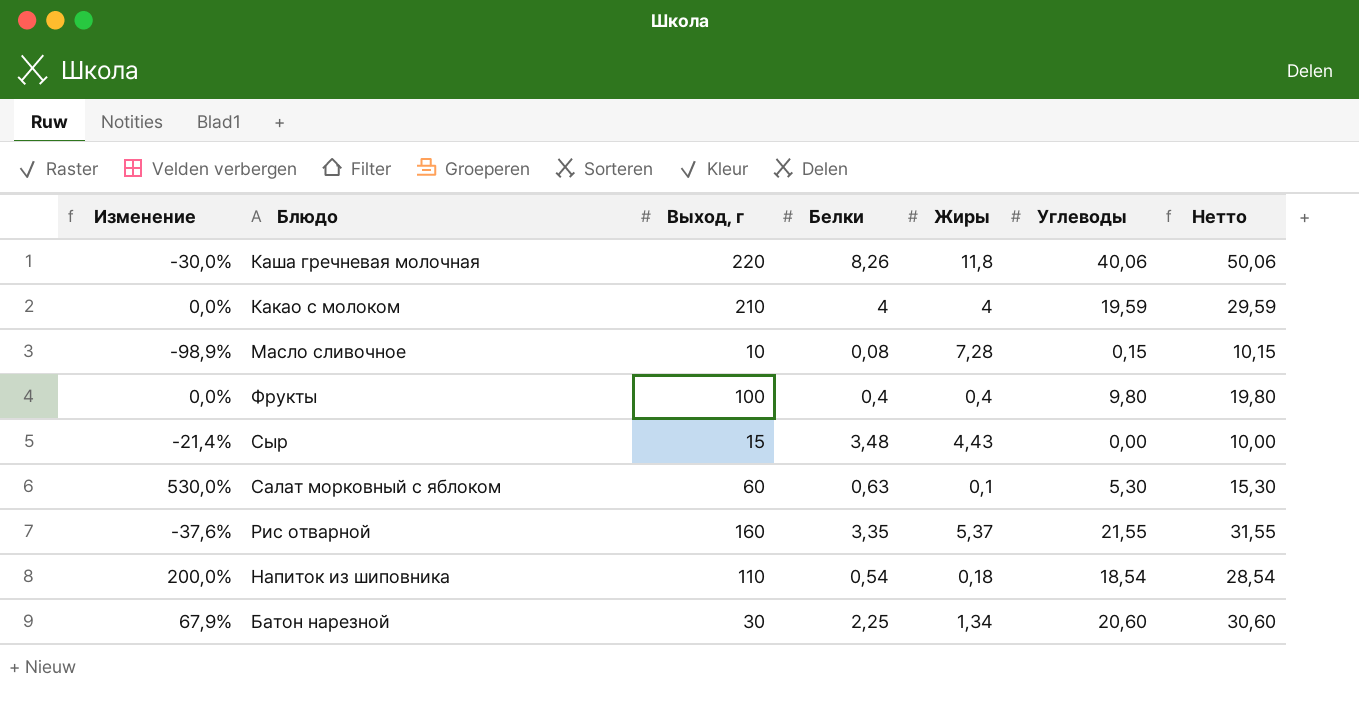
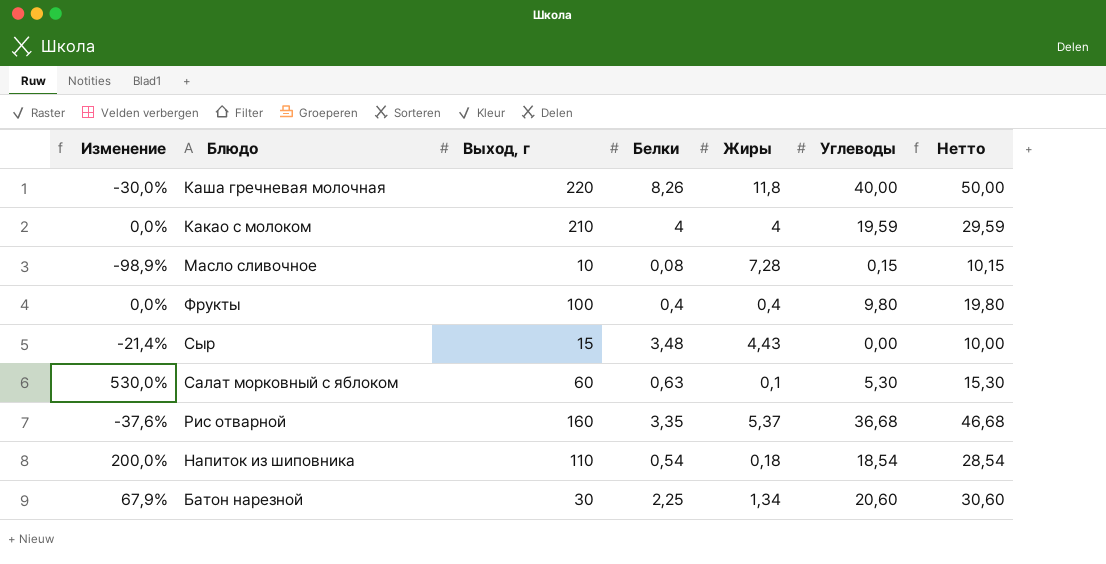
Каша гречневая молочная | Углеводы: 40,06 -> 40,00
Каша гречневая молочная | Нетто: 50,06 -> 50,00
Рис отварной | Углеводы: 21,55 -> 36,68
Рис отварной | Нетто: 31,55 -> 46,68

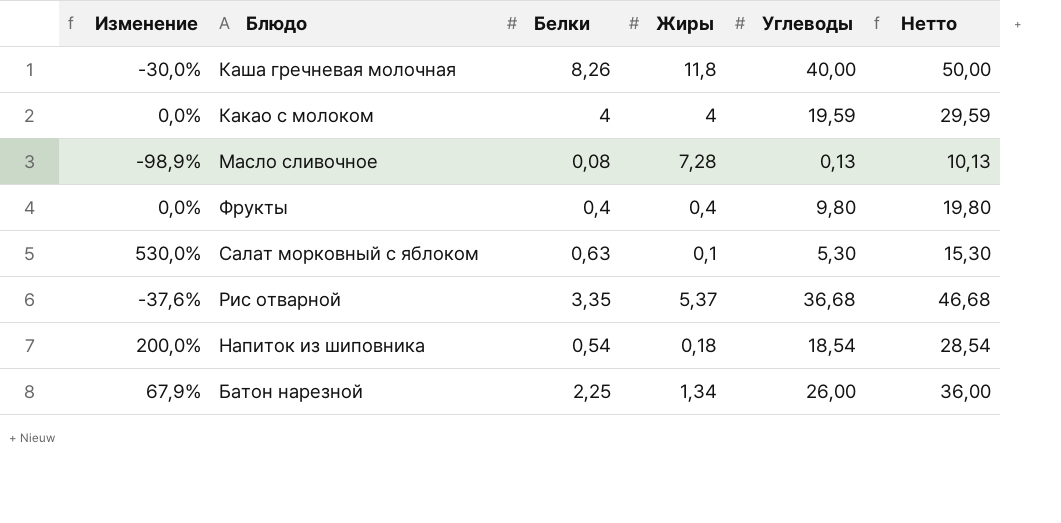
column Выход, г | position: 3 -> none
row Сыр: -21,4% | 15 | 3,48 | 4,43 | 0,00 | 10,00 -> none
Масло сливочное | Углеводы: 0,15 -> 0,13
Масло сливочное | Нетто: 10,15 -> 10,13
Батон нарезной | Углеводы: 20,60 -> 26,00
Батон нарезной | Нетто: 30,60 -> 36,00

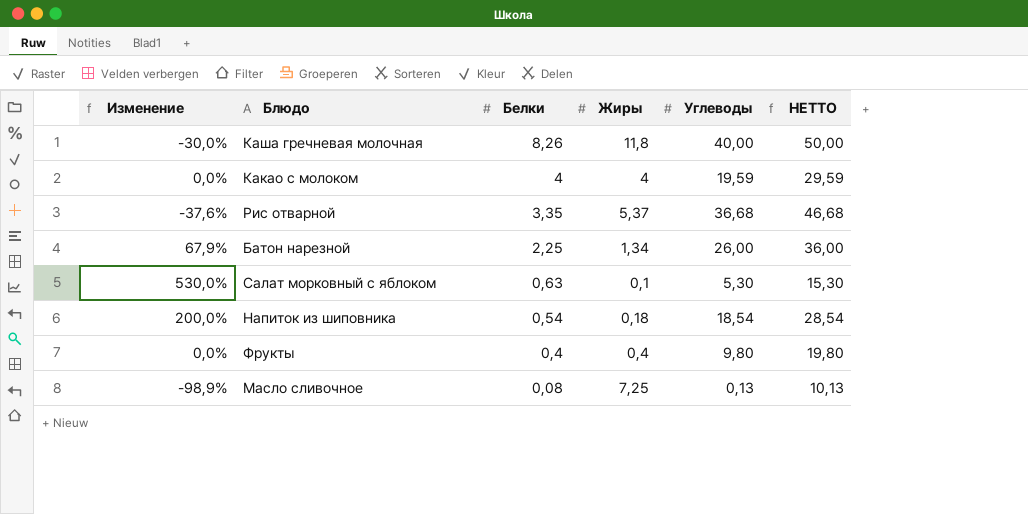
row order: none -> Белки descending
column name: Нетто -> НЕТТО
Масло сливочное | Жиры: 7,28 -> 7,25

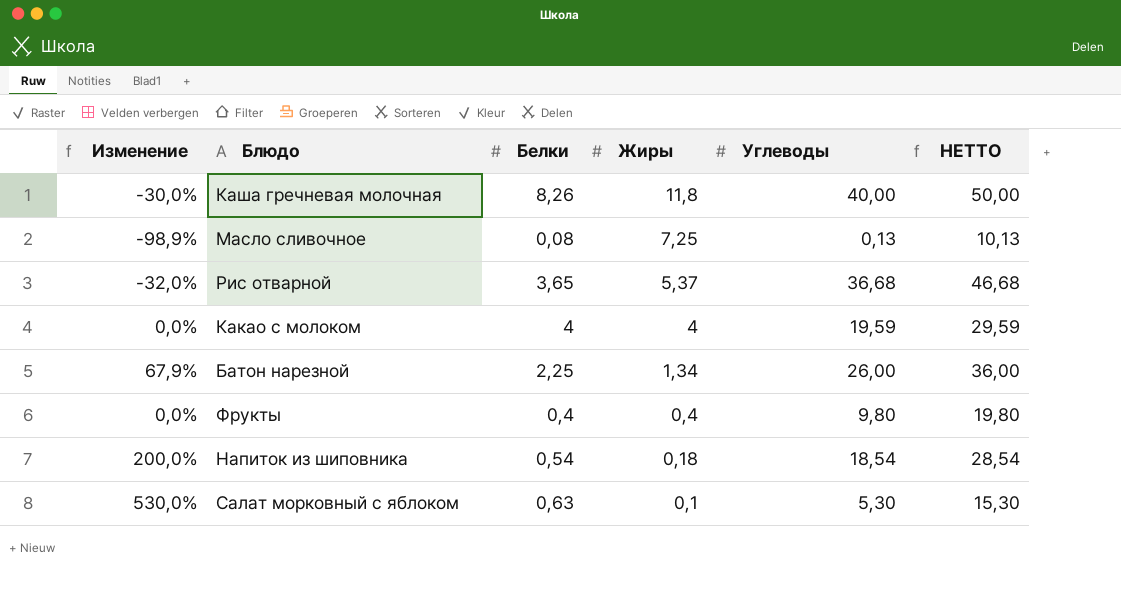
row order: Белки descending -> Жиры descending
Рис отварной | Изменение: -37,6% -> -32,0%
Рис отварной | Белки: 3,35 -> 3,65

